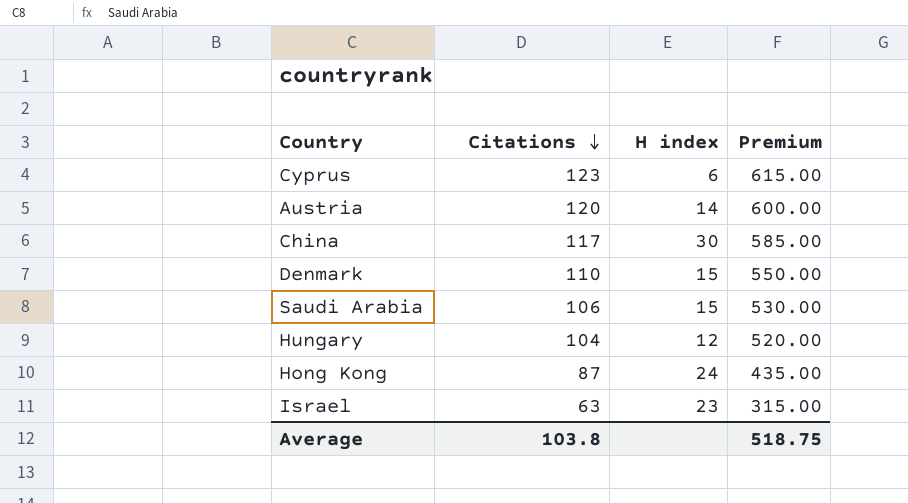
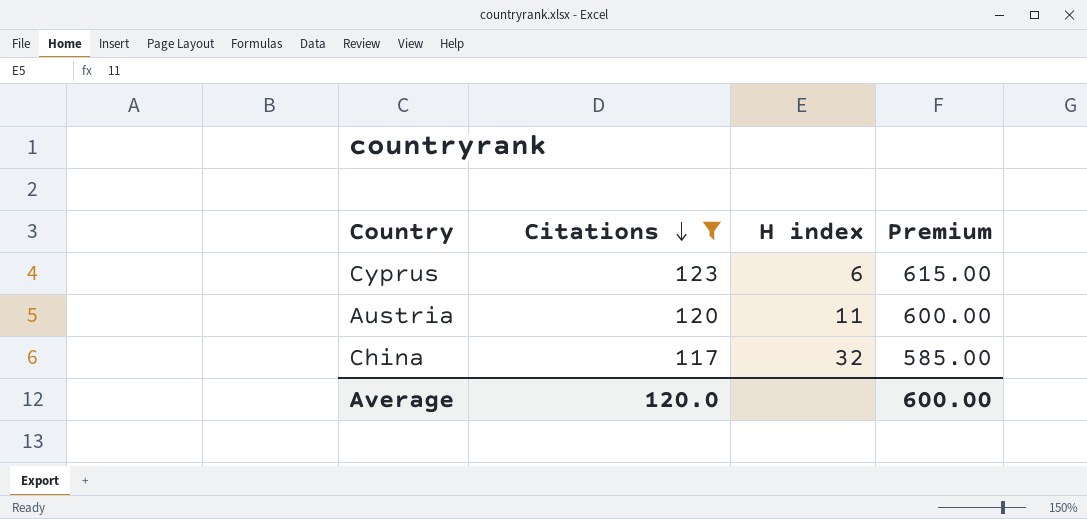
filter: none -> Citations >= 117
Austria | H index: 14 -> 11
China | H index: 30 -> 32
Average | Citations: 103.8 -> 120.0
Average | Premium: 518.75 -> 600.00

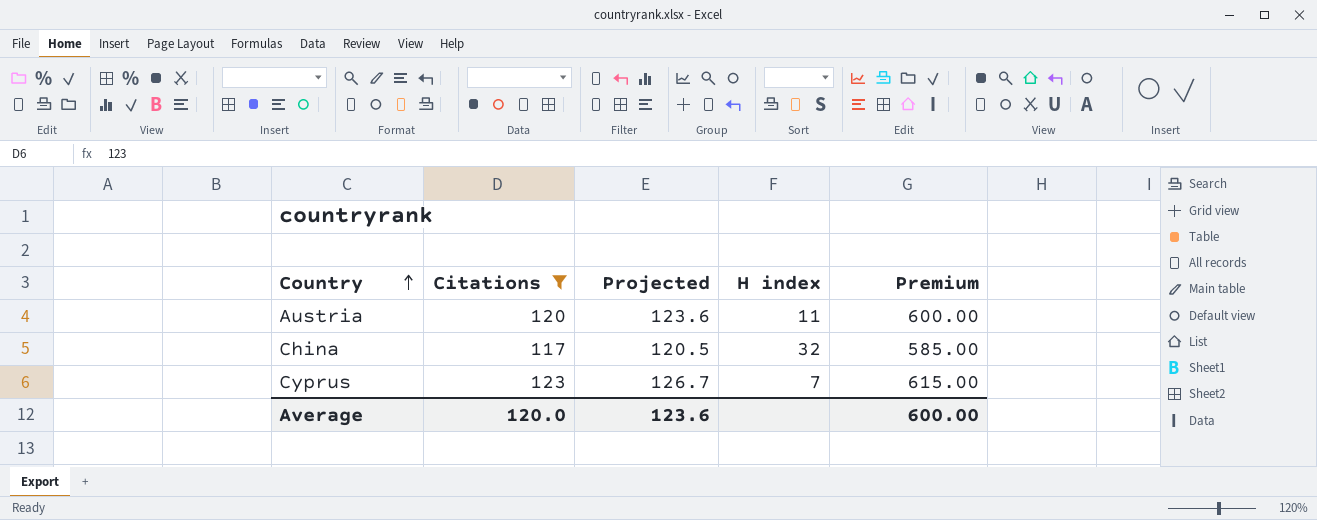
row order: Citations descending -> Country ascending
column Projected | formula: none -> [Citations] * 1.03
Cyprus | H index: 6 -> 7

